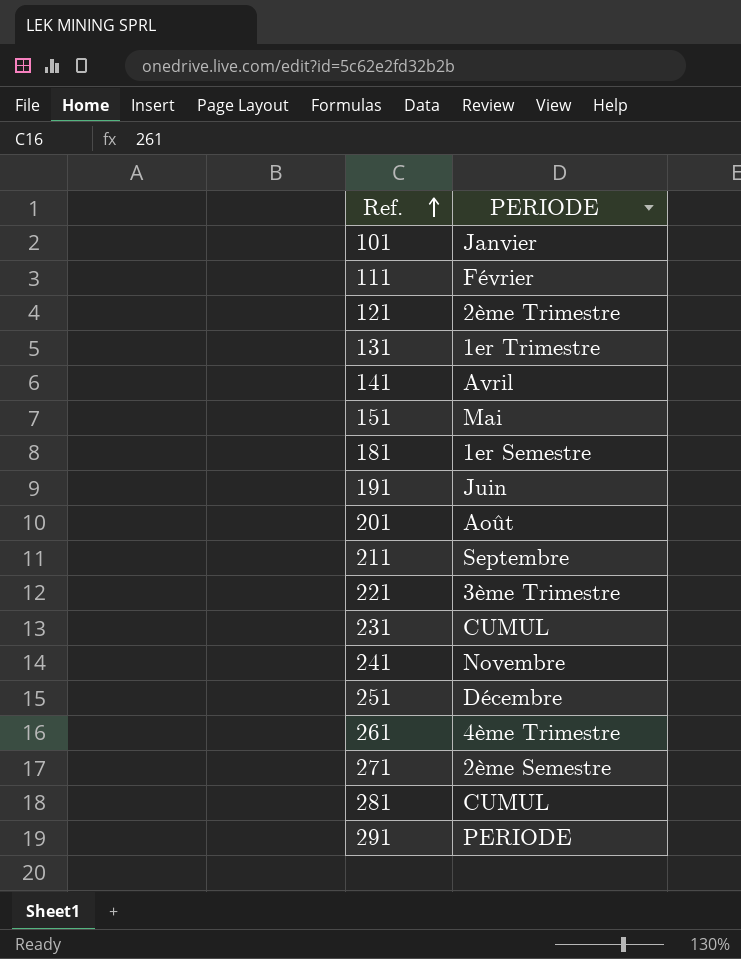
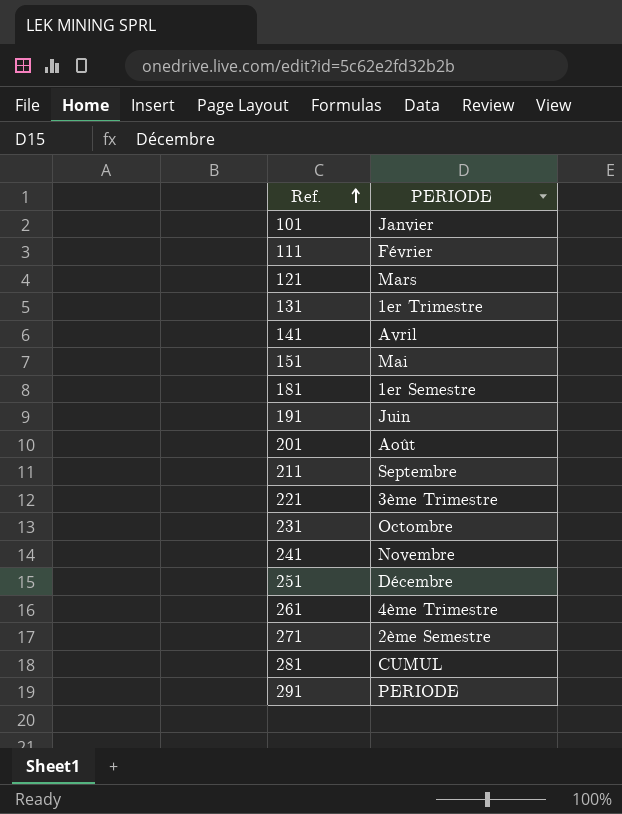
121 | PERIODE: 2ème Trimestre -> Mars
231 | PERIODE: CUMUL -> Octombre

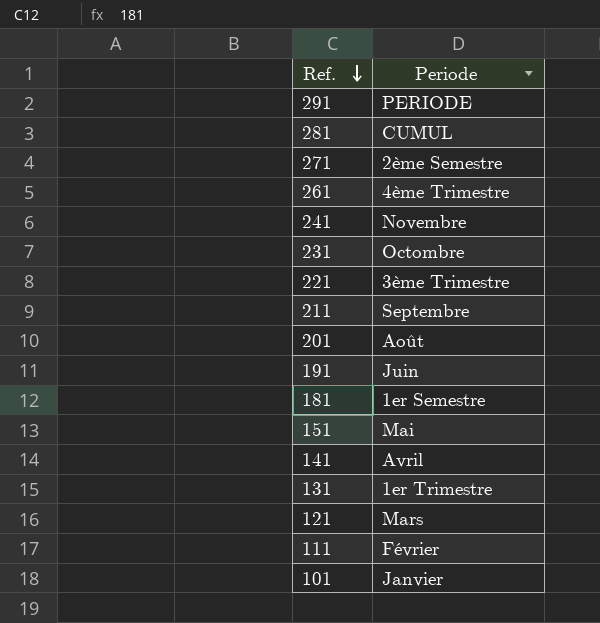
row order: Ref. ascending -> Ref. descending
column name: PERIODE -> Periode
row 251: Décembre -> none

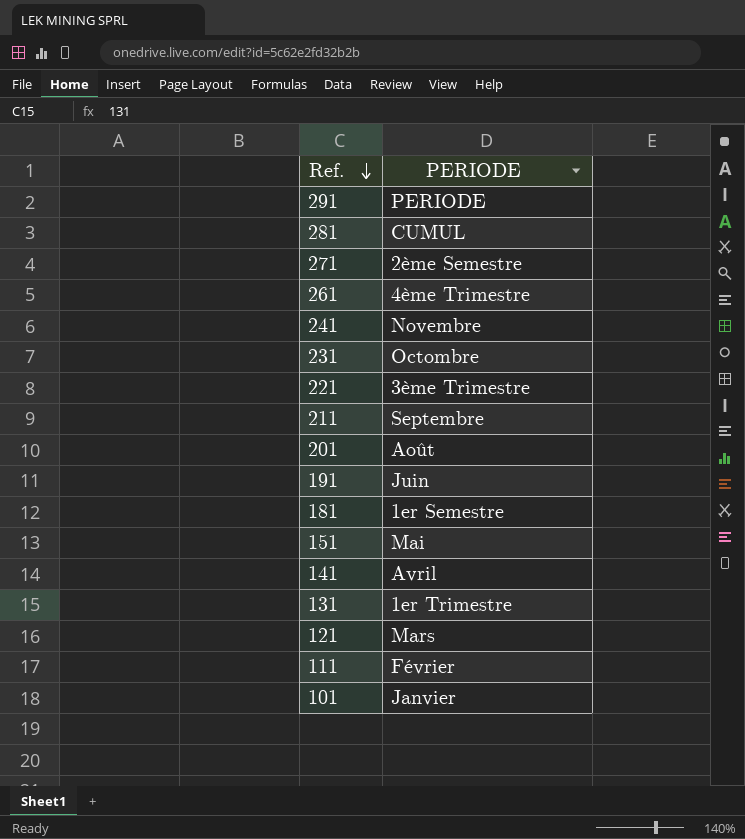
column name: Periode -> PERIODE

